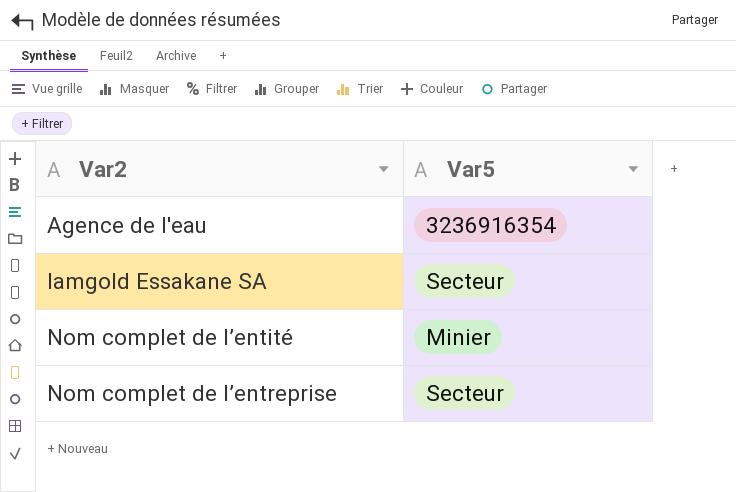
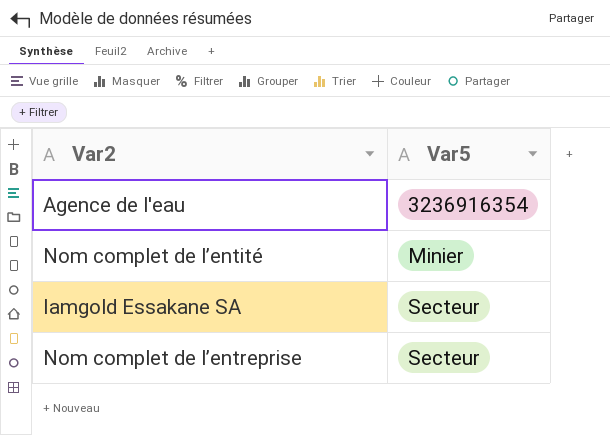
row order: Var2 ascending -> Var5 ascending

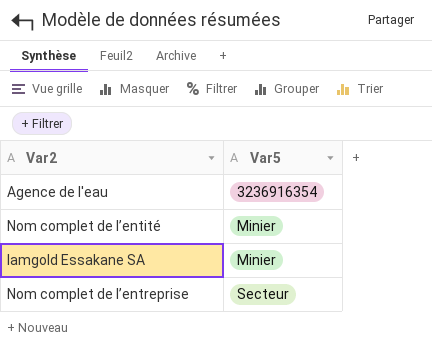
Iamgold Essakane SA | Var5: Secteur -> Minier

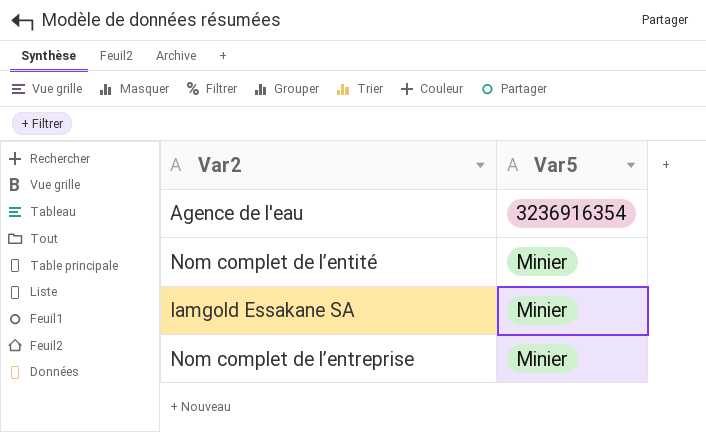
Nom complet de l’entreprise | Var5: Secteur -> Minier

